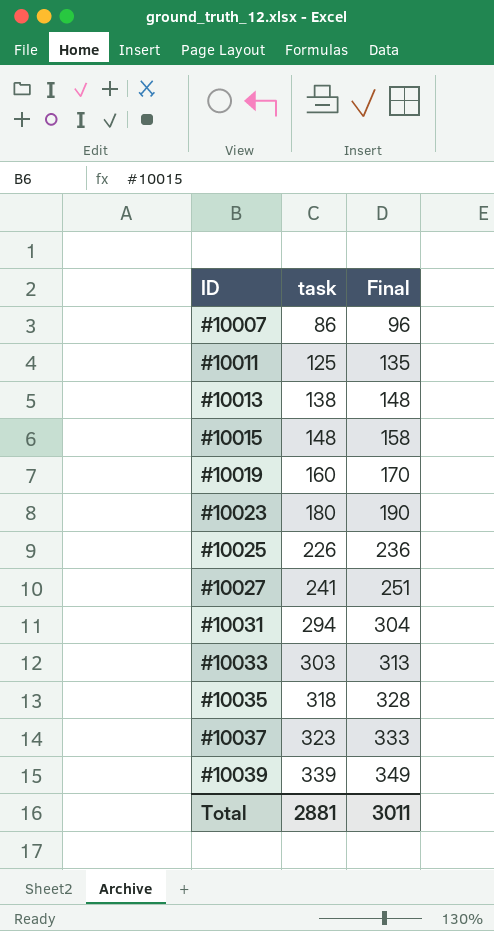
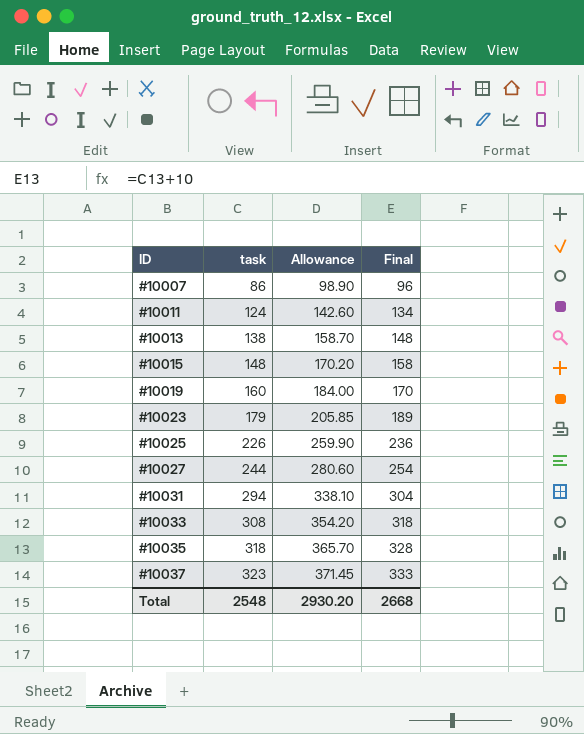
column Allowance | formula: none -> [task] * 1.15
row #10039: 339 | 349 -> none
#10011 | task: 125 -> 124
#10011 | Final: 135 -> 134
#10023 | task: 180 -> 179
#10023 | Final: 190 -> 189
#10027 | task: 241 -> 244
#10027 | Final: 251 -> 254
#10033 | task: 303 -> 308
#10033 | Final: 313 -> 318
Total | task: 2881 -> 2548
Total | Final: 3011 -> 2668

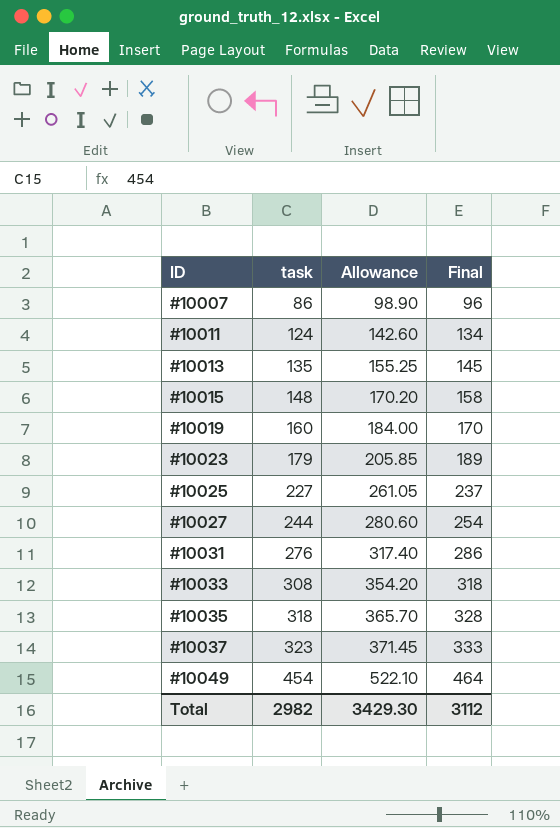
#10013 | task: 138 -> 135
#10013 | Allowance: 158.70 -> 155.25
#10013 | Final: 148 -> 145
#10025 | task: 226 -> 227
#10025 | Allowance: 259.90 -> 261.05
#10025 | Final: 236 -> 237
#10031 | task: 294 -> 276
#10031 | Allowance: 338.10 -> 317.40
#10031 | Final: 304 -> 286
row #10049: none -> 454 | 522.10 | 464
Total | task: 2548 -> 2982
Total | Allowance: 2930.20 -> 3429.30
Total | Final: 2668 -> 3112

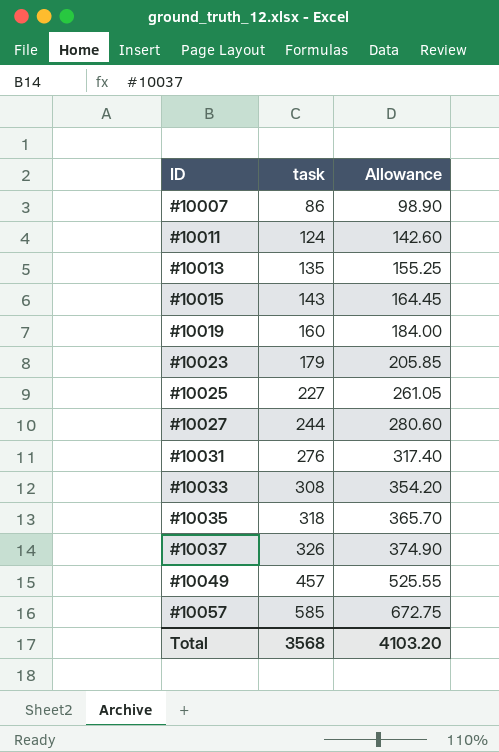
column Final | formula: [task] + 10 -> none
#10015 | task: 148 -> 143
#10015 | Allowance: 170.20 -> 164.45
#10037 | task: 323 -> 326
#10037 | Allowance: 371.45 -> 374.90
#10049 | task: 454 -> 457
#10049 | Allowance: 522.10 -> 525.55
row #10057: none -> 585 | 672.75
Total | task: 2982 -> 3568
Total | Allowance: 3429.30 -> 4103.20

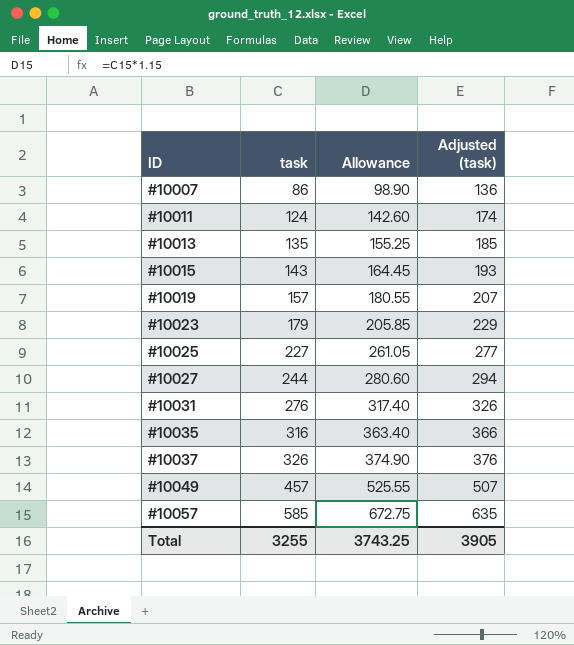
column Adjusted (task) | formula: none -> [task] + 50
row #10033: 308 | 354.20 -> none
#10019 | task: 160 -> 157
#10019 | Allowance: 184.00 -> 180.55
#10035 | task: 318 -> 316
#10035 | Allowance: 365.70 -> 363.40
Total | task: 3568 -> 3255
Total | Allowance: 4103.20 -> 3743.25

